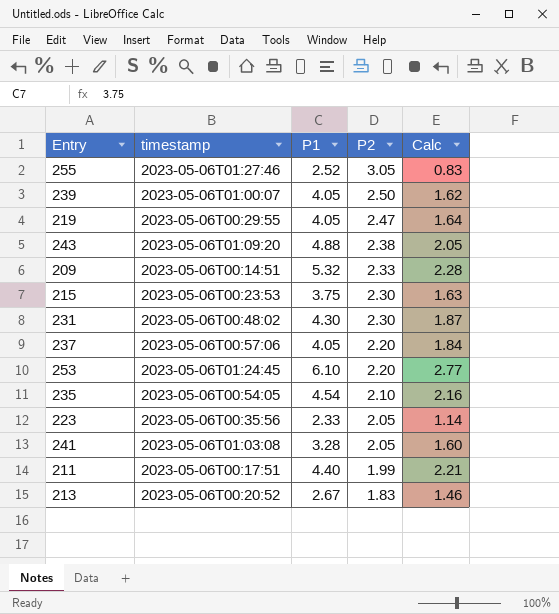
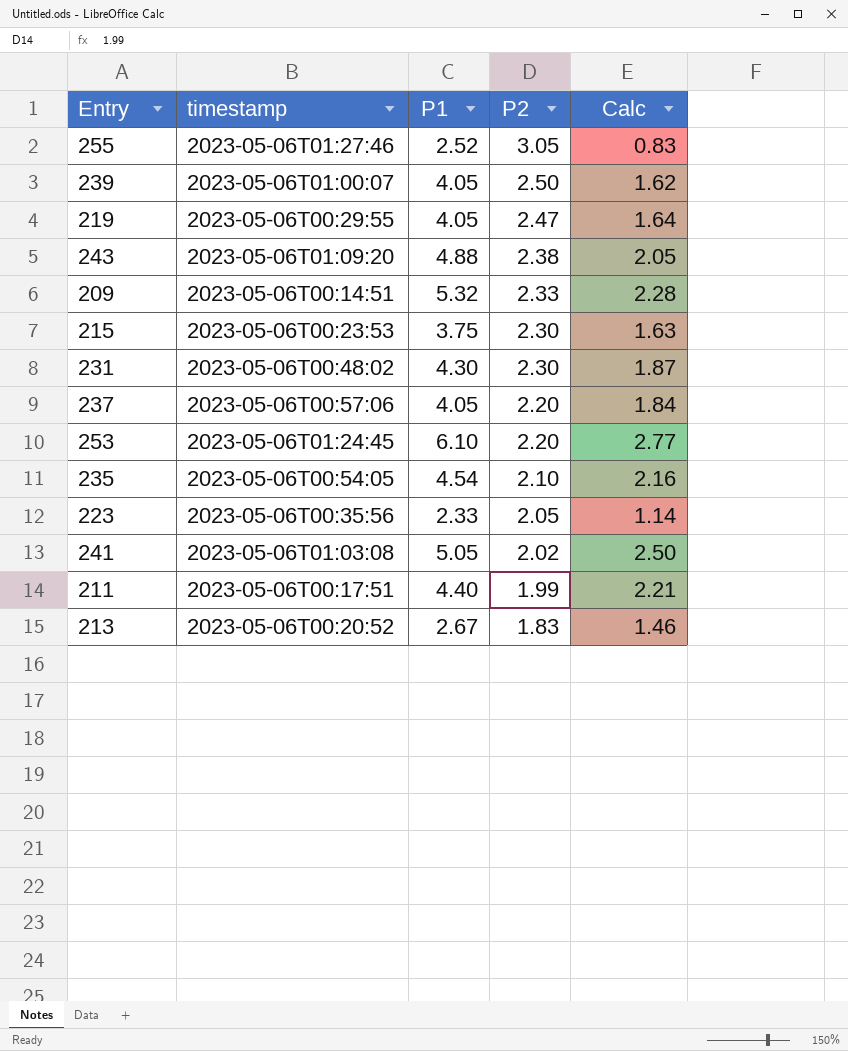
241 | P1: 3.28 -> 5.05
241 | P2: 2.05 -> 2.02
241 | Calc: 1.60 -> 2.50

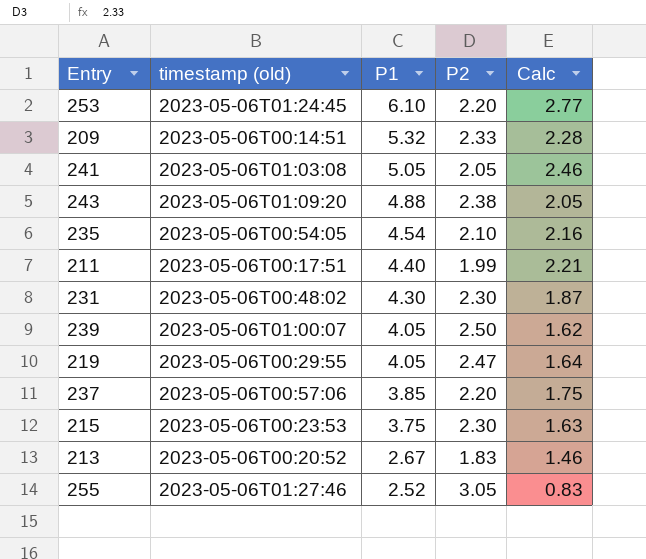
row order: P2 descending -> P1 descending
column name: timestamp -> timestamp (old)
row 223: 2023-05-06T00:35:56 | 2.33 | 2.05 | 1.14 -> none
241 | P2: 2.02 -> 2.05
241 | Calc: 2.50 -> 2.46
237 | P1: 4.05 -> 3.85
237 | Calc: 1.84 -> 1.75

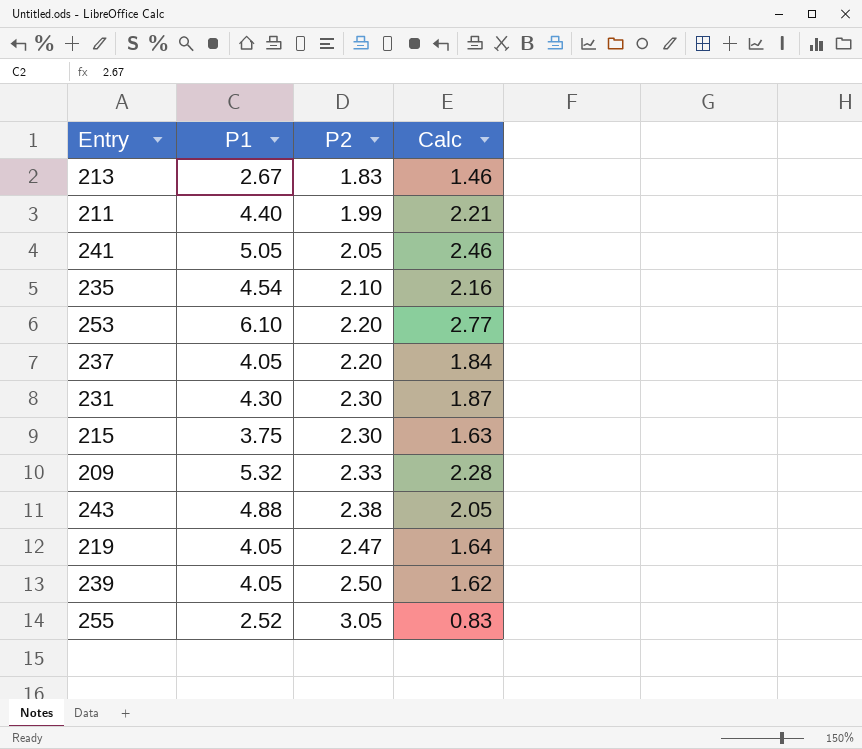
row order: P1 descending -> P2 ascending
column timestamp (old) | position: 2 -> none
237 | P1: 3.85 -> 4.05
237 | Calc: 1.75 -> 1.84

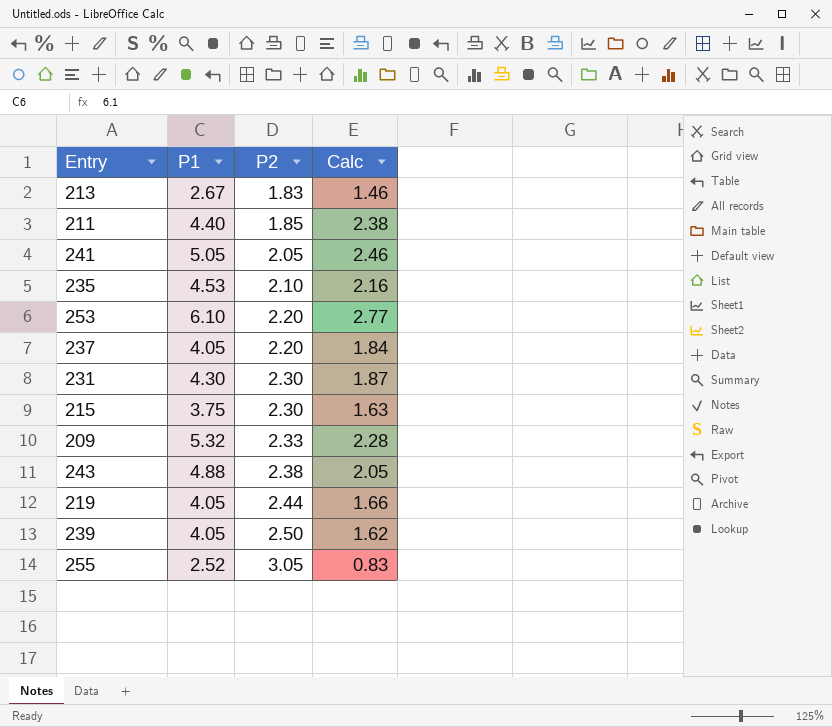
211 | P2: 1.99 -> 1.85
211 | Calc: 2.21 -> 2.38
235 | P1: 4.54 -> 4.53
219 | P2: 2.47 -> 2.44
219 | Calc: 1.64 -> 1.66

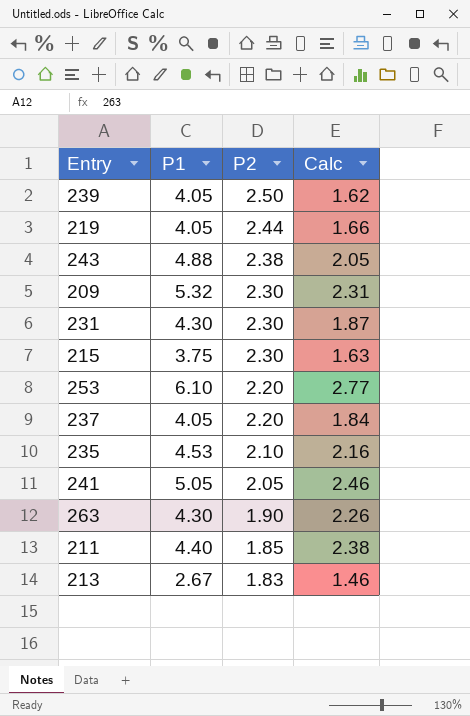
row order: P2 ascending -> P2 descending
row 255: 2.52 | 3.05 | 0.83 -> none
209 | P2: 2.33 -> 2.30
209 | Calc: 2.28 -> 2.31
row 263: none -> 4.30 | 1.90 | 2.26

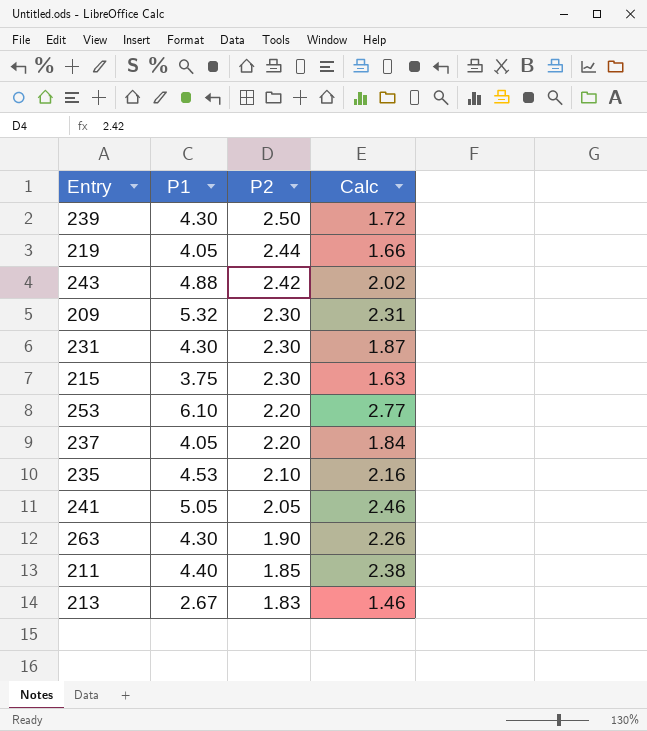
239 | P1: 4.05 -> 4.30
239 | Calc: 1.62 -> 1.72
243 | P2: 2.38 -> 2.42
243 | Calc: 2.05 -> 2.02

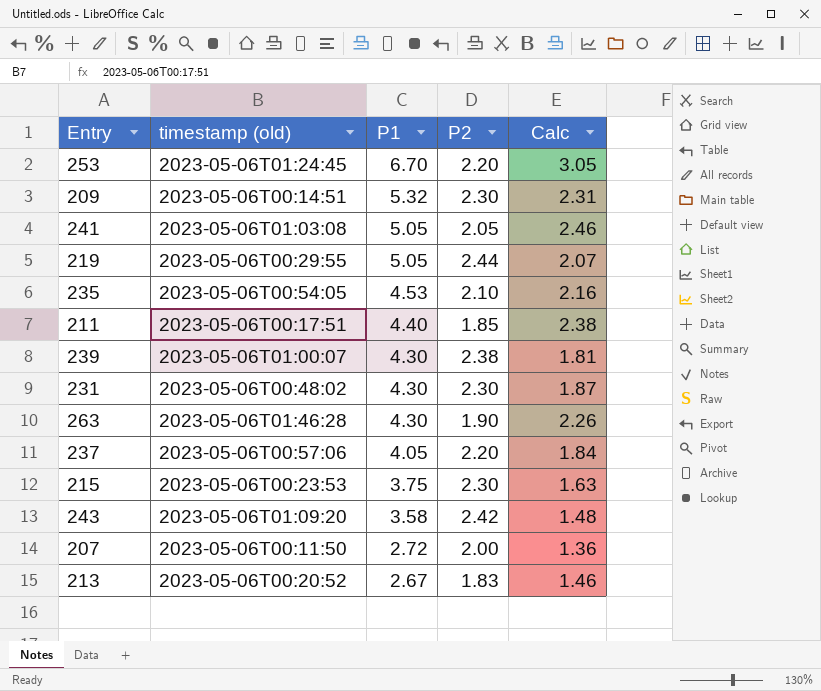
row order: P2 descending -> P1 descending
column timestamp (old) | position: none -> 2
253 | P1: 6.10 -> 6.70
253 | Calc: 2.77 -> 3.05
219 | P1: 4.05 -> 5.05
219 | Calc: 1.66 -> 2.07
239 | P2: 2.50 -> 2.38
239 | Calc: 1.72 -> 1.81
243 | P1: 4.88 -> 3.58
243 | Calc: 2.02 -> 1.48
row 207: none -> 2023-05-06T00:11:50 | 2.72 | 2.00 | 1.36

